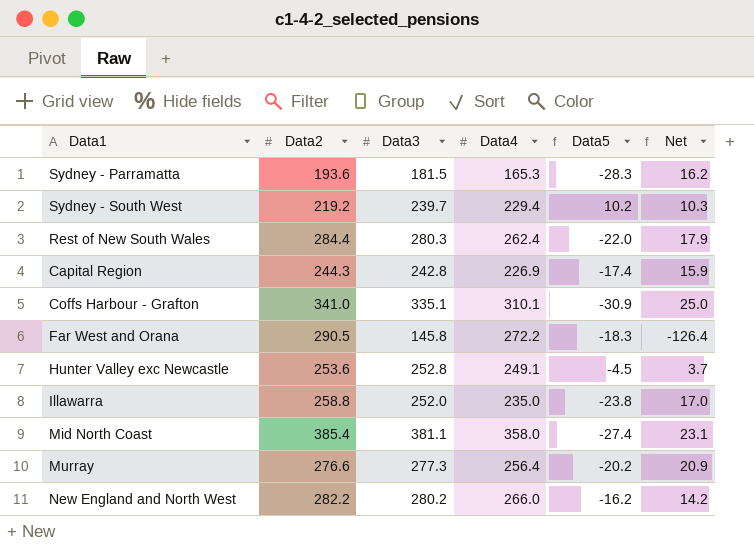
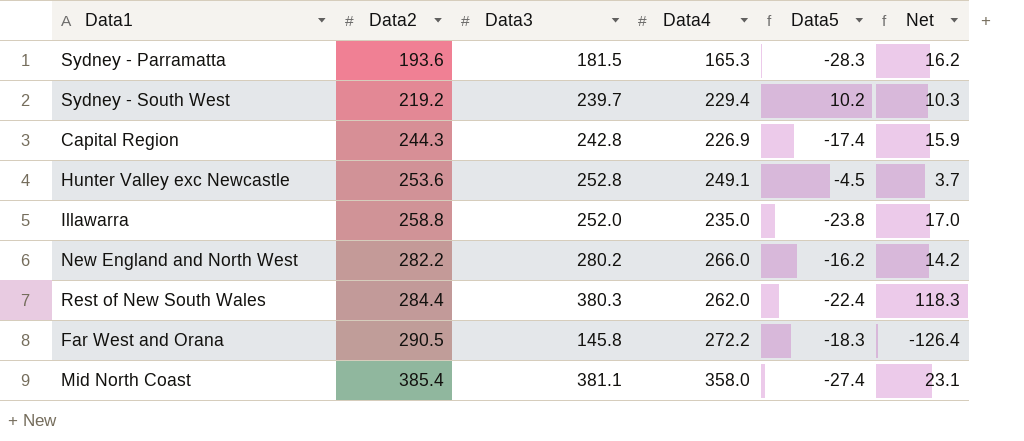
row order: none -> Data2 ascending
row Coffs Harbour - Grafton: 341.0 | 335.1 | 310.1 | -30.9 | 25.0 -> none
row Murray: 276.6 | 277.3 | 256.4 | -20.2 | 20.9 -> none
Rest of New South Wales | Data3: 280.3 -> 380.3
Rest of New South Wales | Data4: 262.4 -> 262.0
Rest of New South Wales | Data5: -22.0 -> -22.4
Rest of New South Wales | Net: 17.9 -> 118.3

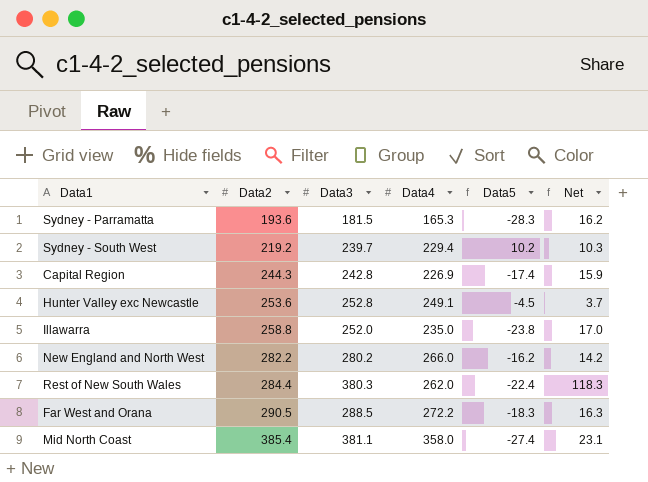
Far West and Orana | Data3: 145.8 -> 288.5
Far West and Orana | Net: -126.4 -> 16.3

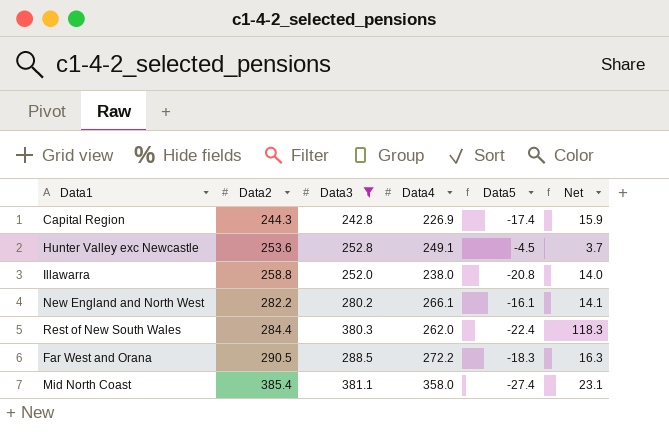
filter: none -> Data3 >= 242.8
Illawarra | Data4: 235.0 -> 238.0
Illawarra | Data5: -23.8 -> -20.8
Illawarra | Net: 17.0 -> 14.0
New England and North West | Data4: 266.0 -> 266.1
New England and North West | Data5: -16.2 -> -16.1
New England and North West | Net: 14.2 -> 14.1

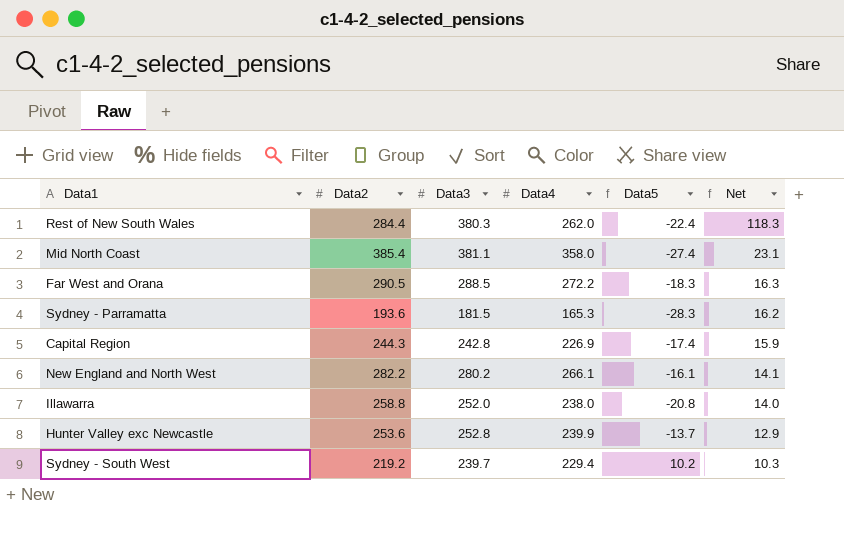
filter: Data3 >= 242.8 -> none
row order: Data2 ascending -> Net descending
Hunter Valley exc Newcastle | Data4: 249.1 -> 239.9
Hunter Valley exc Newcastle | Data5: -4.5 -> -13.7
Hunter Valley exc Newcastle | Net: 3.7 -> 12.9

